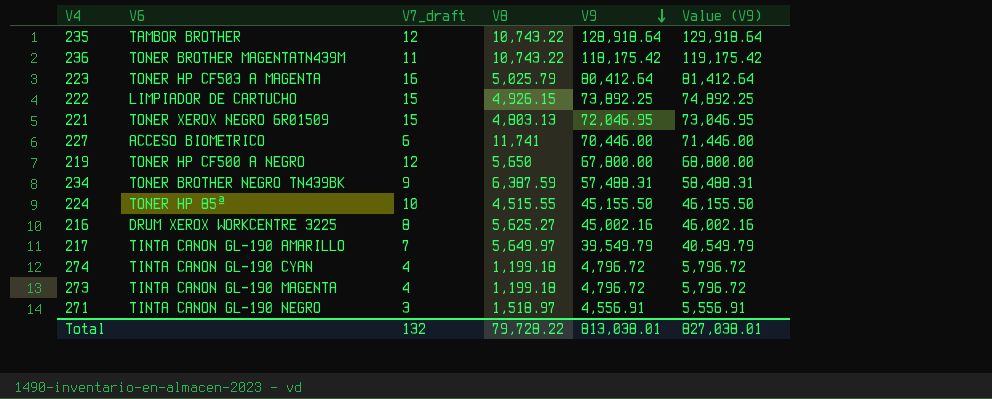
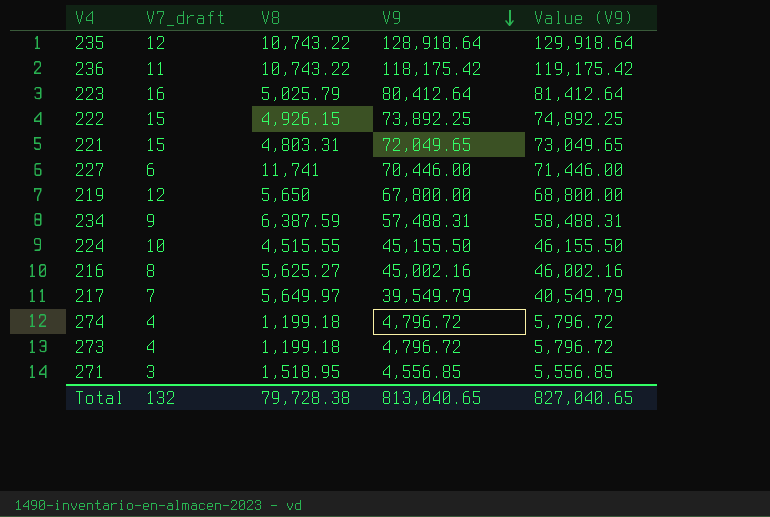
column V6 | position: 2 -> none
221 | V8: 4,803.13 -> 4,803.31
221 | V9: 72,046.95 -> 72,049.65
221 | Value (V9): 73,046.95 -> 73,049.65
271 | V8: 1,518.97 -> 1,518.95
271 | V9: 4,556.91 -> 4,556.85
271 | Value (V9): 5,556.91 -> 5,556.85
Total | V8: 79,728.22 -> 79,728.38
Total | V9: 813,038.01 -> 813,040.65
Total | Value (V9): 827,038.01 -> 827,040.65

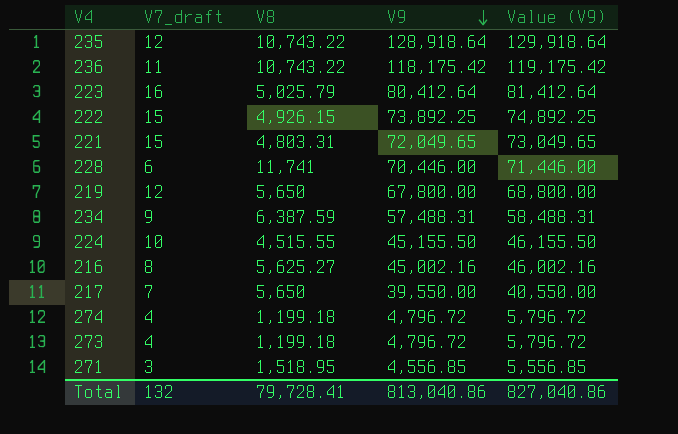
row 227: 6 | 11,741 | 70,446.00 | 71,446.00 -> none
row 228: none -> 6 | 11,741 | 70,446.00 | 71,446.00
217 | V8: 5,649.97 -> 5,650
217 | V9: 39,549.79 -> 39,550.00
217 | Value (V9): 40,549.79 -> 40,550.00
Total | V8: 79,728.38 -> 79,728.41
Total | V9: 813,040.65 -> 813,040.86
Total | Value (V9): 827,040.65 -> 827,040.86

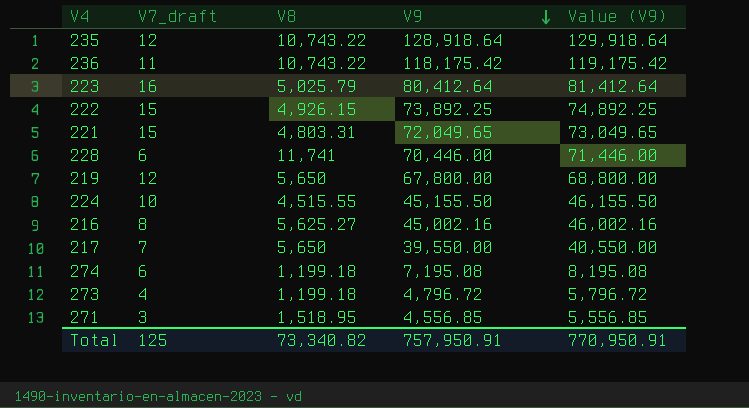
row 234: 9 | 6,387.59 | 57,488.31 | 58,488.31 -> none
274 | V7_draft: 4 -> 6
274 | V9: 4,796.72 -> 7,195.08
274 | Value (V9): 5,796.72 -> 8,195.08
Total | V7_draft: 132 -> 125
Total | V8: 79,728.41 -> 73,340.82
Total | V9: 813,040.86 -> 757,950.91
Total | Value (V9): 827,040.86 -> 770,950.91

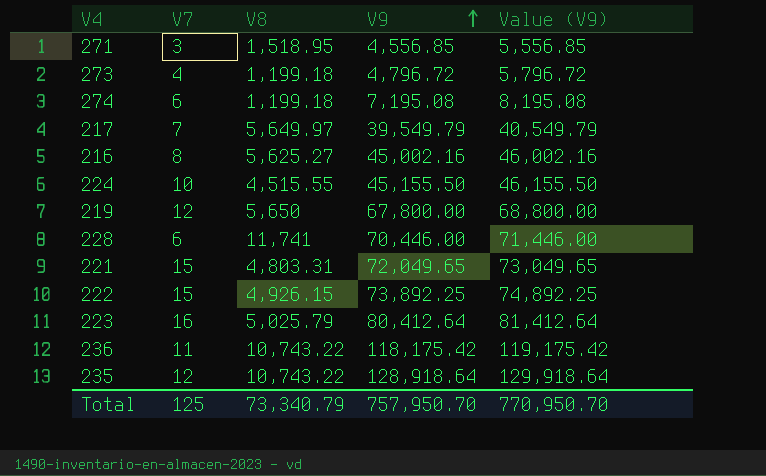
row order: V9 descending -> V9 ascending
column name: V7_draft -> V7
217 | V8: 5,650 -> 5,649.97
217 | V9: 39,550.00 -> 39,549.79
217 | Value (V9): 40,550.00 -> 40,549.79
Total | V8: 73,340.82 -> 73,340.79
Total | V9: 757,950.91 -> 757,950.70
Total | Value (V9): 770,950.91 -> 770,950.70

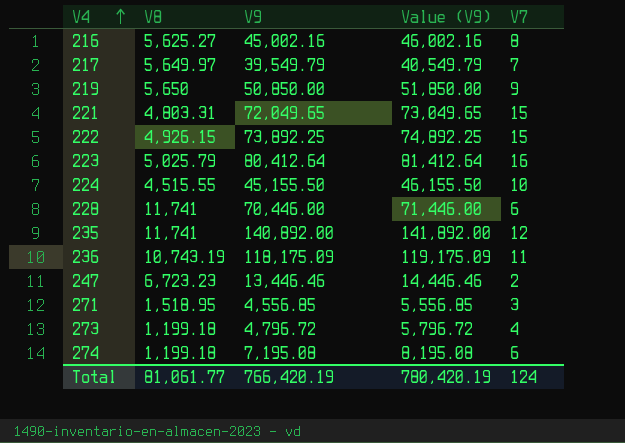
row order: V9 ascending -> V4 ascending
column V7 | position: 2 -> 5
219 | V9: 67,800.00 -> 50,850.00
219 | Value (V9): 68,800.00 -> 51,850.00
219 | V7: 12 -> 9
235 | V8: 10,743.22 -> 11,741
235 | V9: 128,918.64 -> 140,892.00
235 | Value (V9): 129,918.64 -> 141,892.00
236 | V8: 10,743.22 -> 10,743.19
236 | V9: 118,175.42 -> 118,175.09
236 | Value (V9): 119,175.42 -> 119,175.09
row 247: none -> 6,723.23 | 13,446.46 | 14,446.46 | 2
Total | V8: 73,340.79 -> 81,061.77
Total | V9: 757,950.70 -> 766,420.19
Total | Value (V9): 770,950.70 -> 780,420.19
Total | V7: 125 -> 124

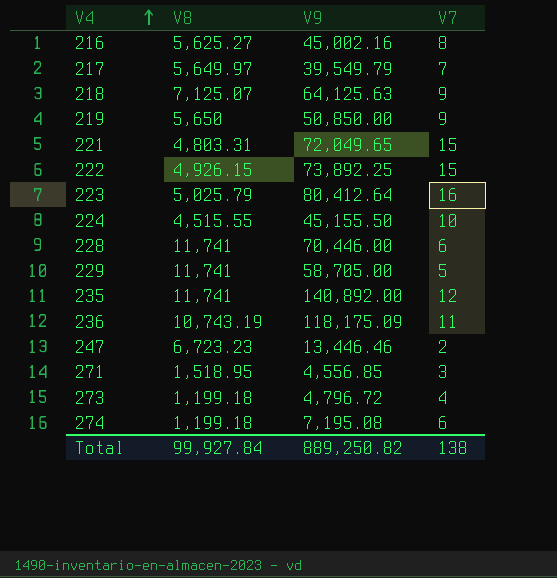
column Value (V9) | formula: [V9] + 1000 -> none
row 218: none -> 7,125.07 | 64,125.63 | 9
row 229: none -> 11,741 | 58,705.00 | 5
Total | V8: 81,061.77 -> 99,927.84
Total | V9: 766,420.19 -> 889,250.82
Total | V7: 124 -> 138

